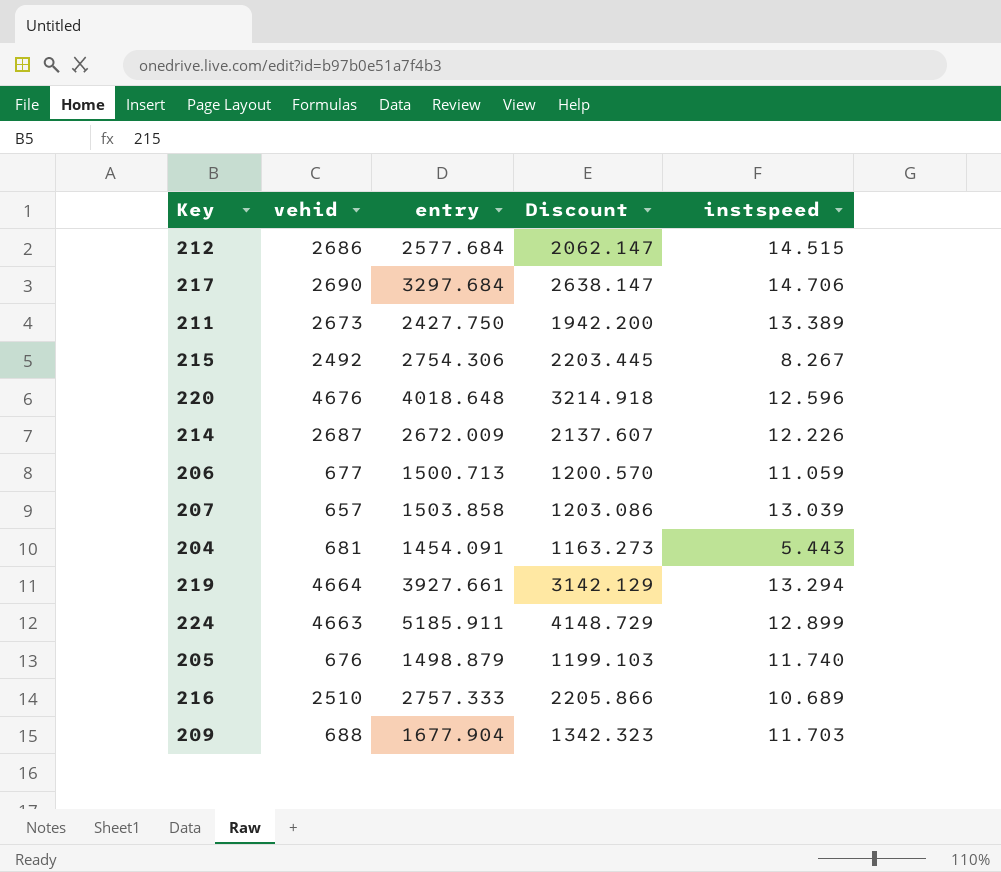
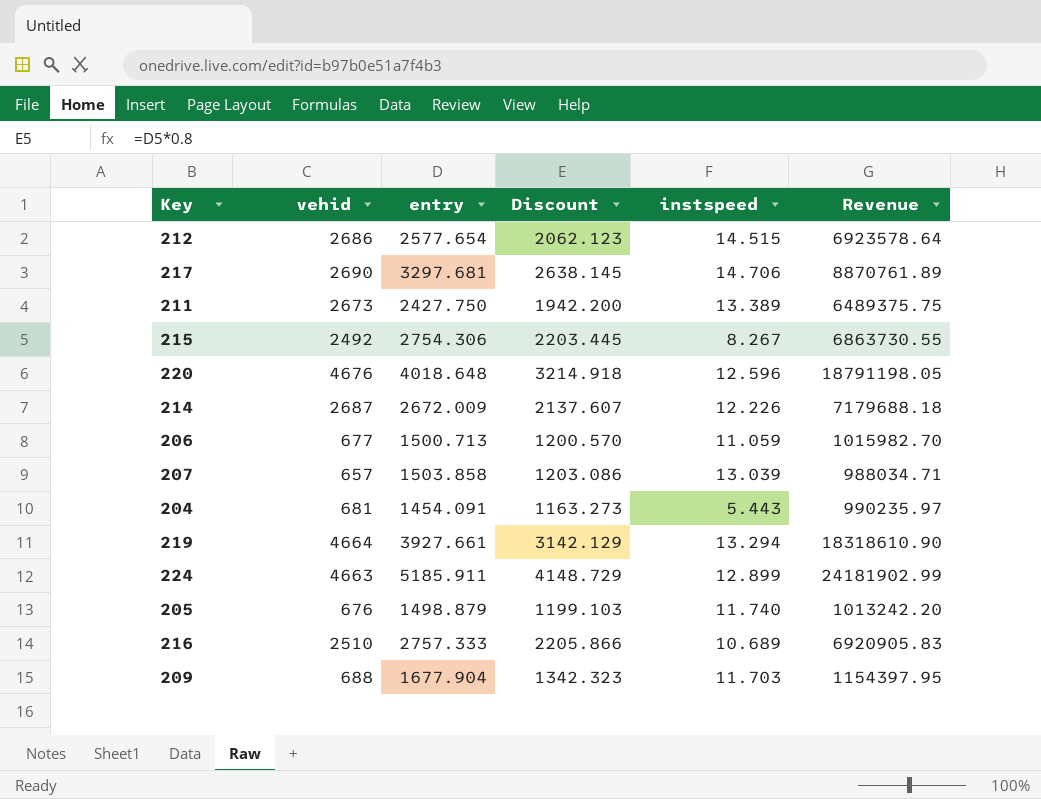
column Revenue | formula: none -> [vehid] * [entry]
212 | entry: 2577.684 -> 2577.654
212 | Discount: 2062.147 -> 2062.123
217 | entry: 3297.684 -> 3297.681
217 | Discount: 2638.147 -> 2638.145

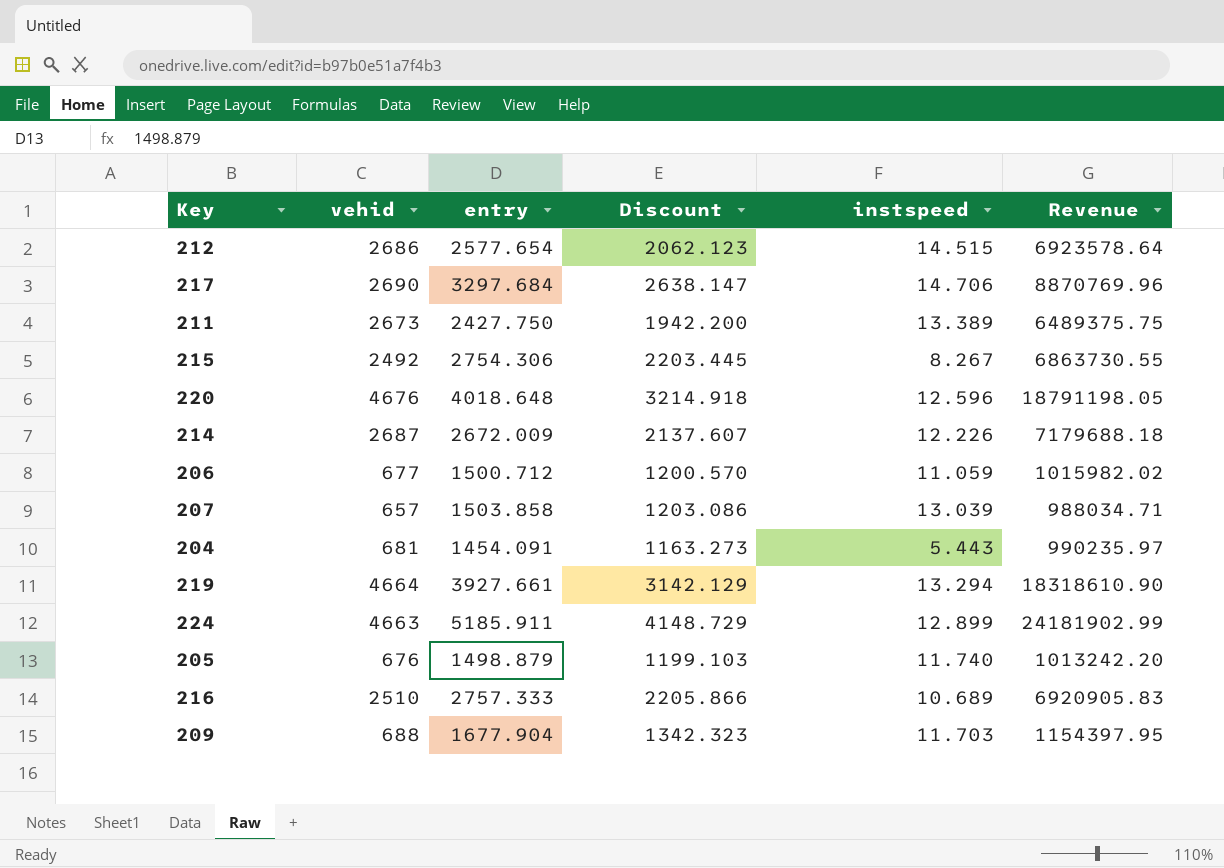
217 | entry: 3297.681 -> 3297.684
217 | Discount: 2638.145 -> 2638.147
217 | Revenue: 8870761.89 -> 8870769.96
206 | entry: 1500.713 -> 1500.712
206 | Revenue: 1015982.70 -> 1015982.02

